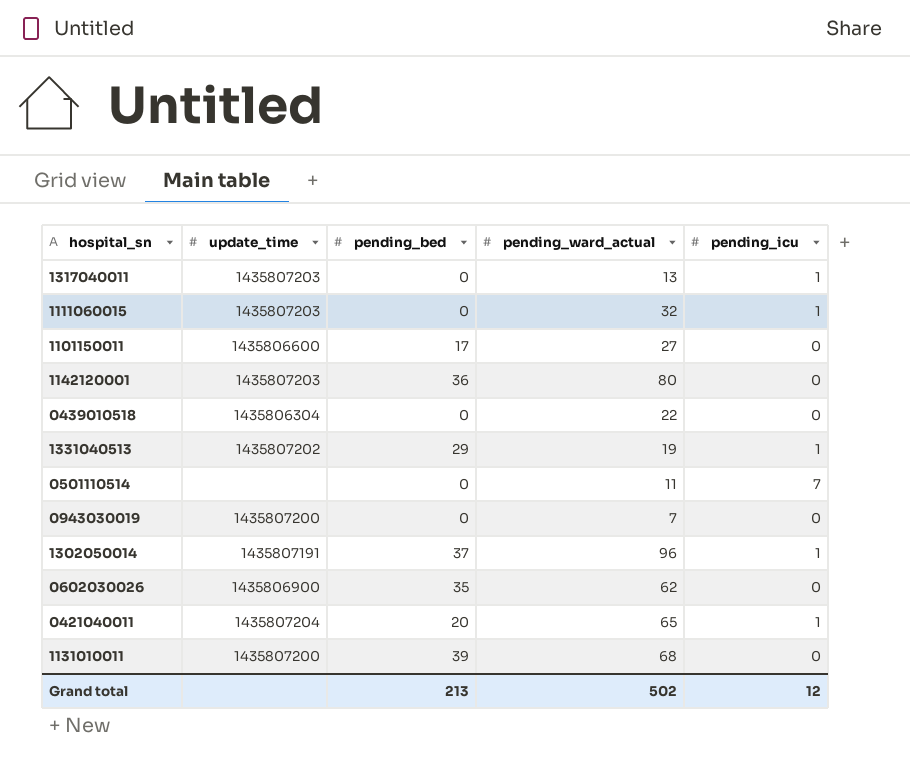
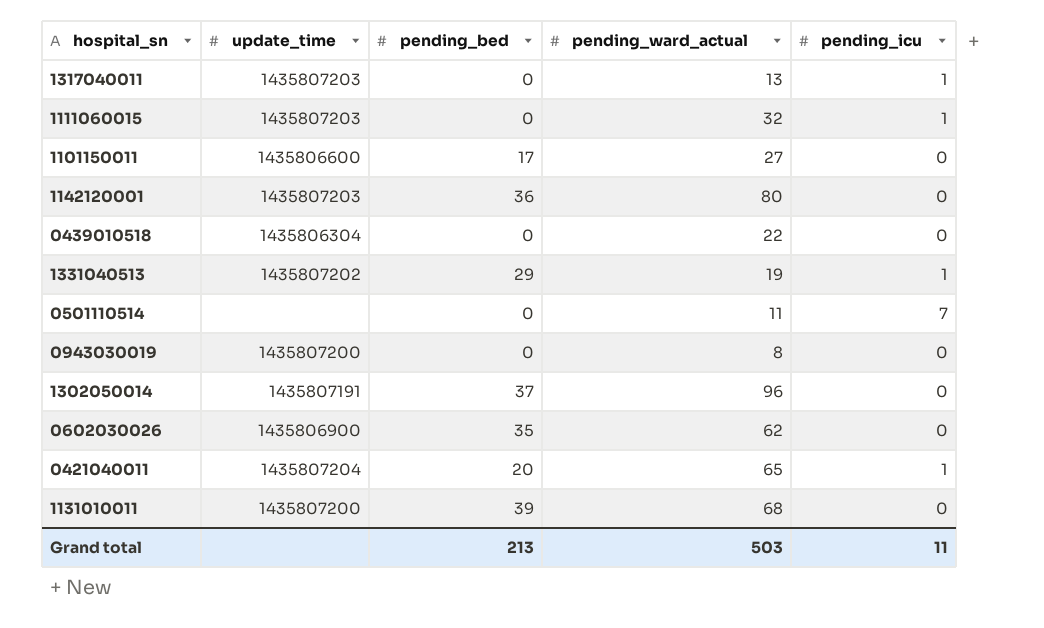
0943030019 | pending_ward_actual: 7 -> 8
1302050014 | pending_icu: 1 -> 0
Grand total | pending_ward_actual: 502 -> 503
Grand total | pending_icu: 12 -> 11

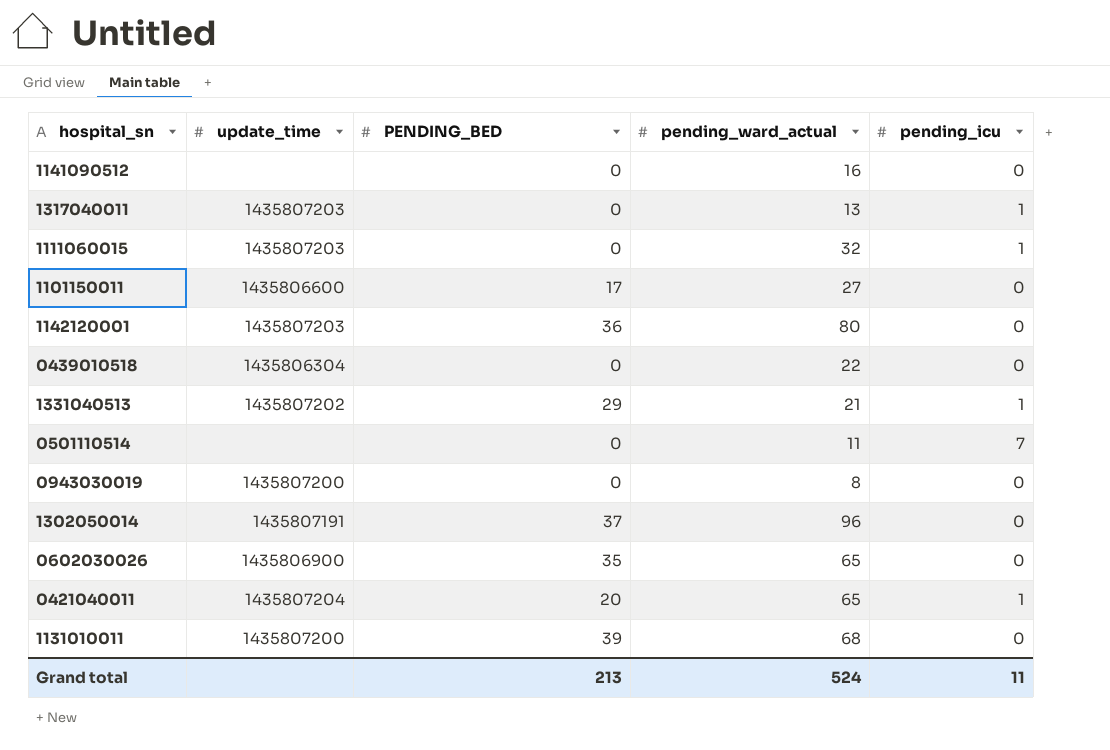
column name: pending_bed -> PENDING_BED
row 1141090512: none -> none | 0 | 16 | 0
1331040513 | pending_ward_actual: 19 -> 21
0602030026 | pending_ward_actual: 62 -> 65
Grand total | pending_ward_actual: 503 -> 524

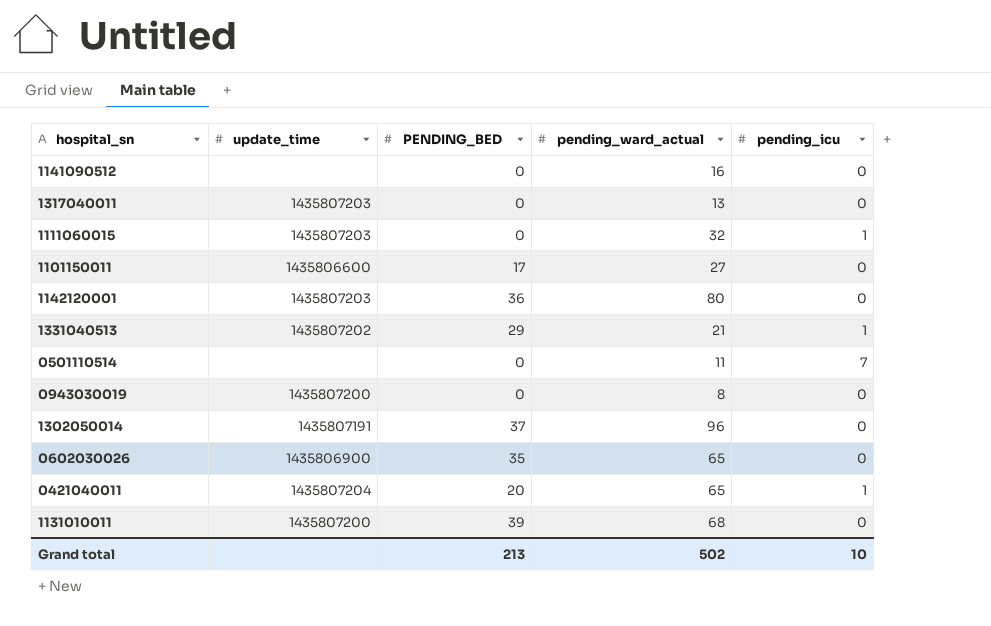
row 0439010518: 1435806304 | 0 | 22 | 0 -> none
1317040011 | pending_icu: 1 -> 0
Grand total | pending_ward_actual: 524 -> 502
Grand total | pending_icu: 11 -> 10

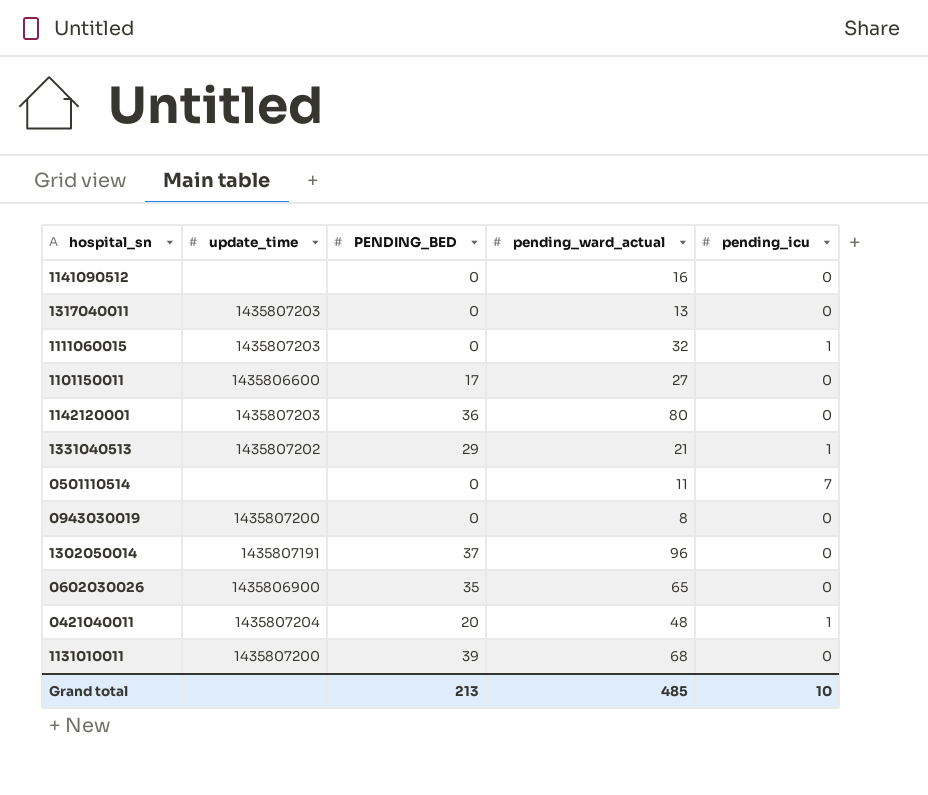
0421040011 | pending_ward_actual: 65 -> 48
Grand total | pending_ward_actual: 502 -> 485

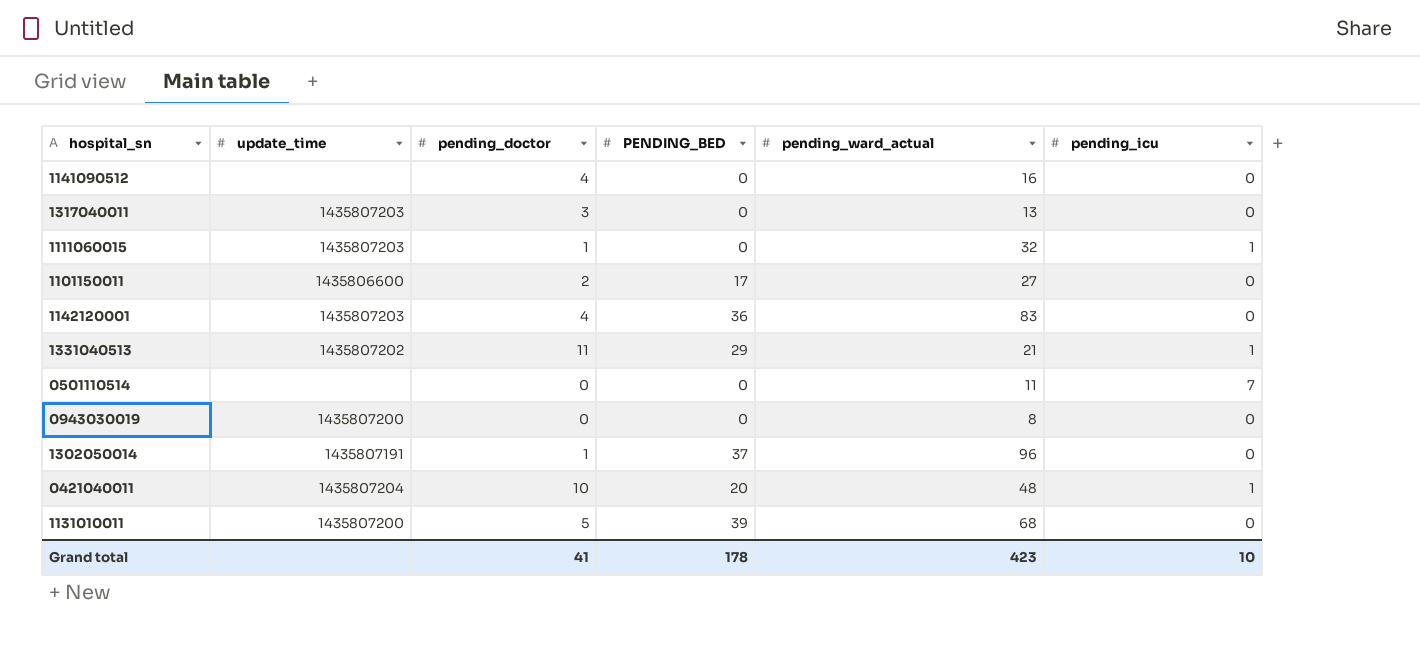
column pending_doctor | position: none -> 3
row 0602030026: 1435806900 | 35 | 65 | 0 -> none
1142120001 | pending_ward_actual: 80 -> 83
Grand total | PENDING_BED: 213 -> 178
Grand total | pending_ward_actual: 485 -> 423

